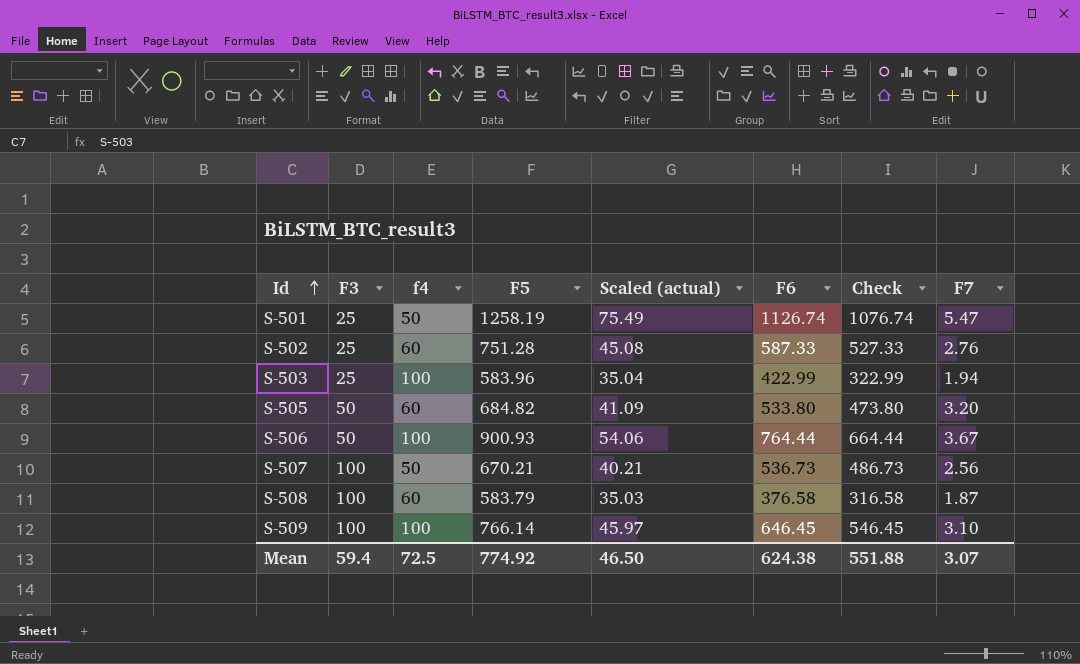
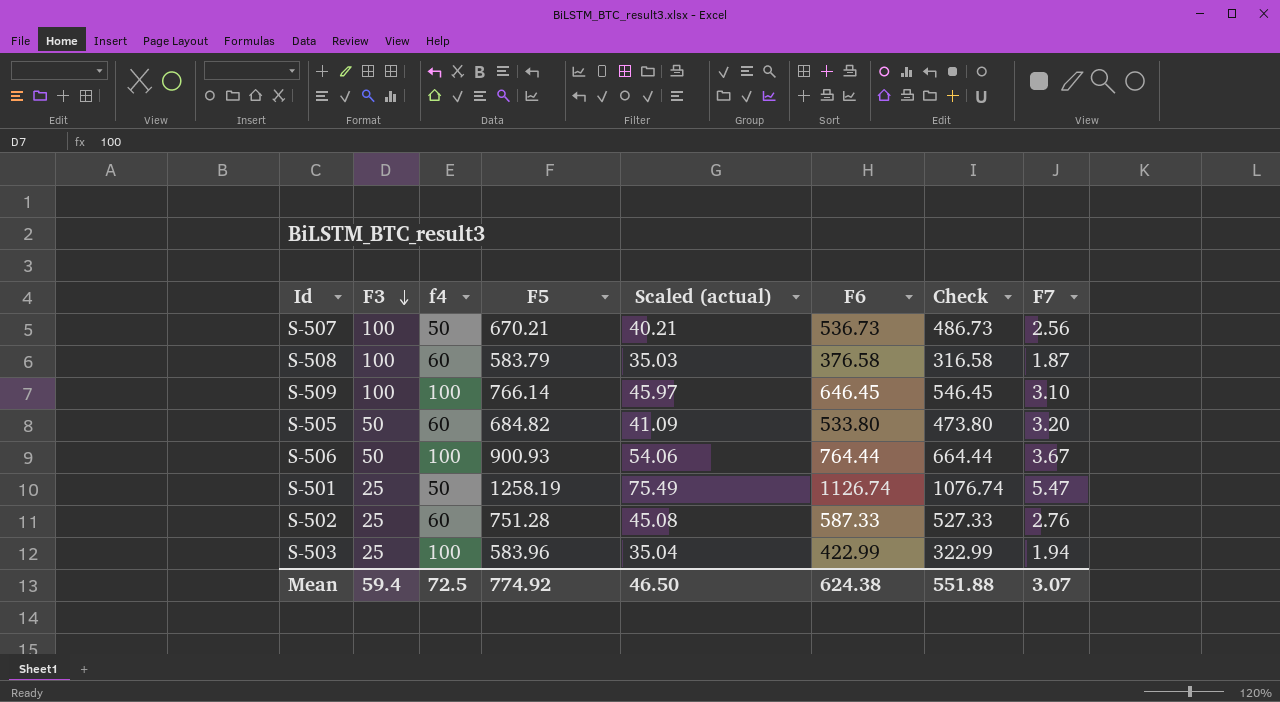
row order: Id ascending -> F3 descending

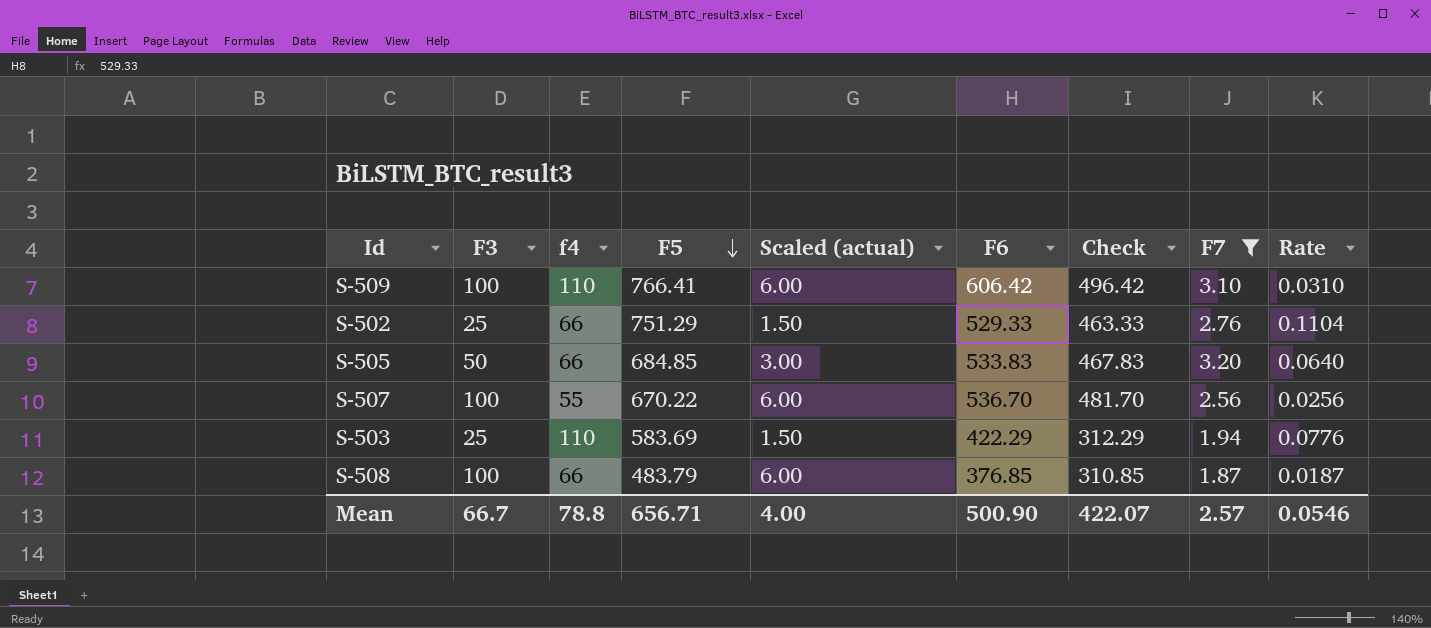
filter: none -> F7 <= 3.20
row order: F3 descending -> F5 descending
column Scaled (actual) | formula: [F5] * 0.06 -> [F3] * 0.06
column Rate | formula: none -> [F7] / [F3]
S-509 | f4: 100 -> 110
S-509 | F5: 766.14 -> 766.41
S-509 | F6: 646.45 -> 606.42
S-509 | Check: 546.45 -> 496.42
S-502 | f4: 60 -> 66
S-502 | F5: 751.28 -> 751.29
S-502 | F6: 587.33 -> 529.33
S-502 | Check: 527.33 -> 463.33
S-505 | f4: 60 -> 66
S-505 | F5: 684.82 -> 684.85
S-505 | F6: 533.80 -> 533.83
S-505 | Check: 473.80 -> 467.83
S-507 | f4: 50 -> 55
S-507 | F5: 670.21 -> 670.22
S-507 | F6: 536.73 -> 536.70
S-507 | Check: 486.73 -> 481.70
S-503 | f4: 100 -> 110
S-503 | F5: 583.96 -> 583.69
S-503 | F6: 422.99 -> 422.29
S-503 | Check: 322.99 -> 312.29
S-508 | f4: 60 -> 66
S-508 | F5: 583.79 -> 483.79
S-508 | F6: 376.58 -> 376.85
S-508 | Check: 316.58 -> 310.85
Mean | F3: 59.4 -> 66.7
Mean | f4: 72.5 -> 78.8
Mean | F5: 774.92 -> 656.71
Mean | Scaled (actual): 46.50 -> 4.00
Mean | F6: 624.38 -> 500.90
Mean | Check: 551.88 -> 422.07
Mean | F7: 3.07 -> 2.57

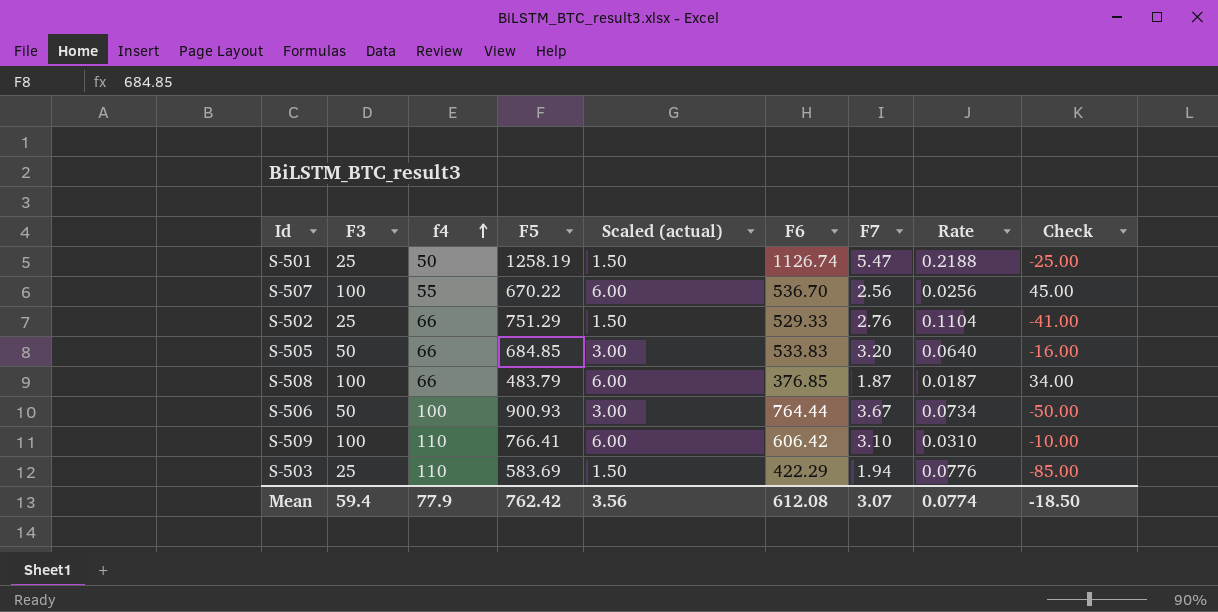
filter: F7 <= 3.20 -> none
row order: F5 descending -> f4 ascending
column Check | formula: [F6] - [f4] -> [F3] - [f4]
column Check | position: 7 -> 9
Mean | F3: 66.7 -> 59.4
Mean | f4: 78.8 -> 77.9
Mean | F5: 656.71 -> 762.42
Mean | Scaled (actual): 4.00 -> 3.56
Mean | F6: 500.90 -> 612.08
Mean | F7: 2.57 -> 3.07
Mean | Rate: 0.0546 -> 0.0774
Mean | Check: 422.07 -> -18.50

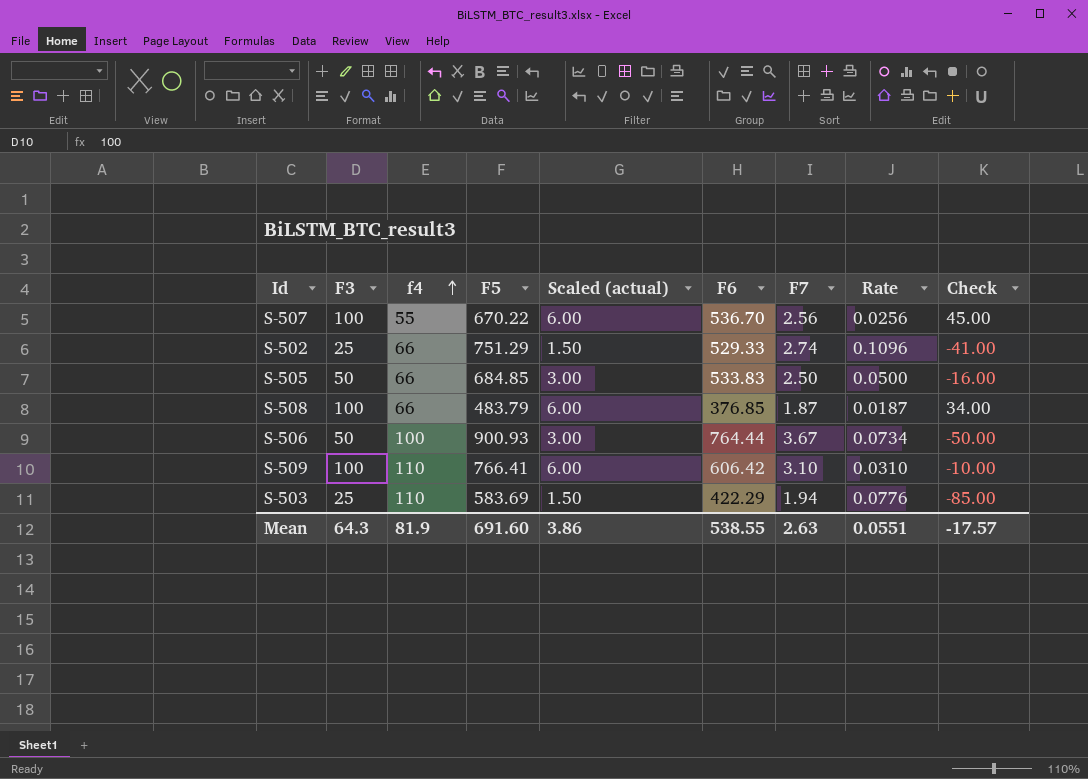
row S-501: 25 | 50 | 1258.19 | 1.50 | 1126.74 | 5.47 | 0.2188 | -25.00 -> none
S-502 | F7: 2.76 -> 2.74
S-502 | Rate: 0.1104 -> 0.1096
S-505 | F7: 3.20 -> 2.50
S-505 | Rate: 0.0640 -> 0.0500
Mean | F3: 59.4 -> 64.3
Mean | f4: 77.9 -> 81.9
Mean | F5: 762.42 -> 691.60
Mean | Scaled (actual): 3.56 -> 3.86
Mean | F6: 612.08 -> 538.55
Mean | F7: 3.07 -> 2.63
Mean | Rate: 0.0774 -> 0.0551
Mean | Check: -18.50 -> -17.57

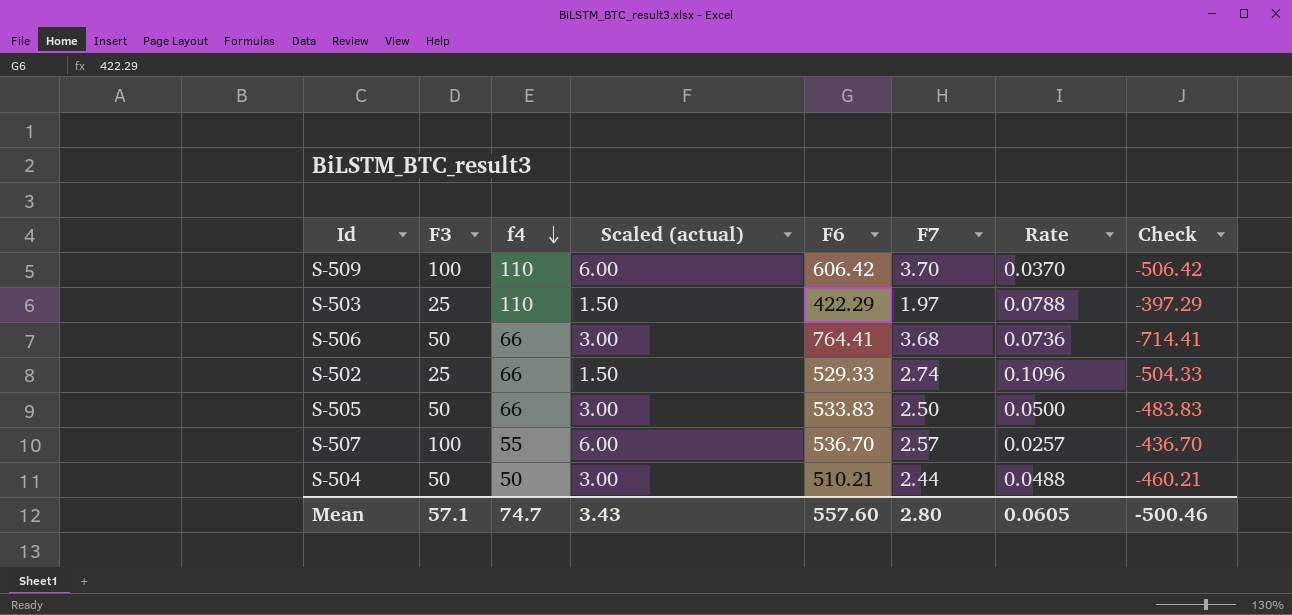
row order: f4 ascending -> f4 descending
column F5 | position: 4 -> none
column Check | formula: [F3] - [f4] -> [F3] - [F6]
row S-508: 100 | 66 | 483.79 | 6.00 | 376.85 | 1.87 | 0.0187 | 34.00 -> none
S-509 | F7: 3.10 -> 3.70
S-509 | Rate: 0.0310 -> 0.0370
S-503 | F7: 1.94 -> 1.97
S-503 | Rate: 0.0776 -> 0.0788
S-506 | f4: 100 -> 66
S-506 | F6: 764.44 -> 764.41
S-506 | F7: 3.67 -> 3.68
S-506 | Rate: 0.0734 -> 0.0736
S-507 | F7: 2.56 -> 2.57
S-507 | Rate: 0.0256 -> 0.0257
row S-504: none -> 50 | 50 | 3.00 | 510.21 | 2.44 | 0.0488 | -460.21
Mean | F3: 64.3 -> 57.1
Mean | f4: 81.9 -> 74.7
Mean | Scaled (actual): 3.86 -> 3.43
Mean | F6: 538.55 -> 557.60
Mean | F7: 2.63 -> 2.80
Mean | Rate: 0.0551 -> 0.0605
Mean | Check: -17.57 -> -500.46

